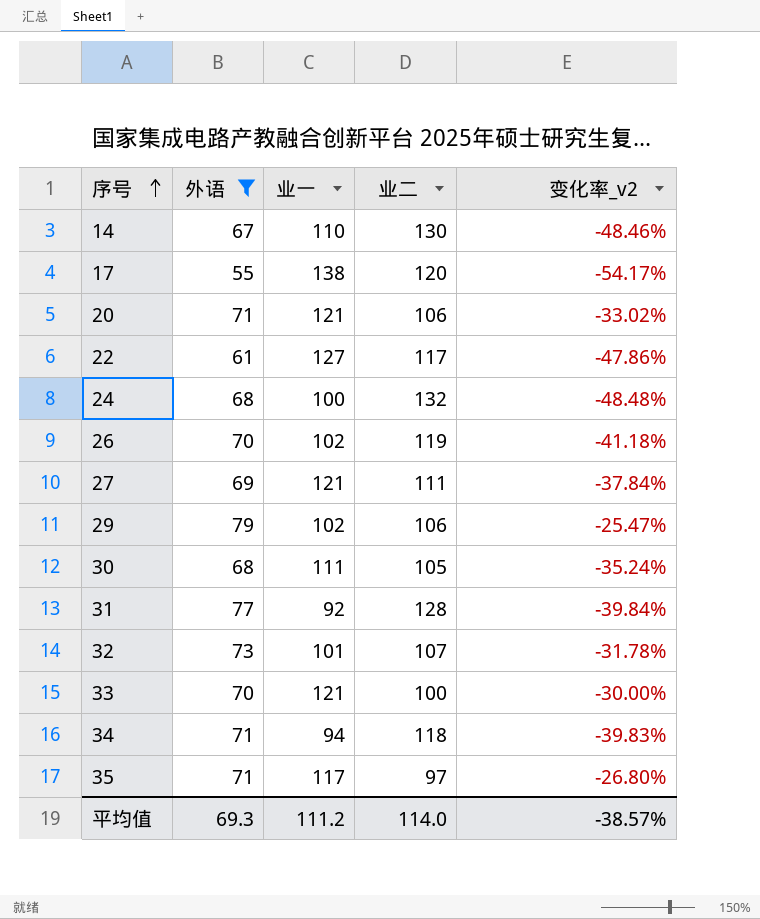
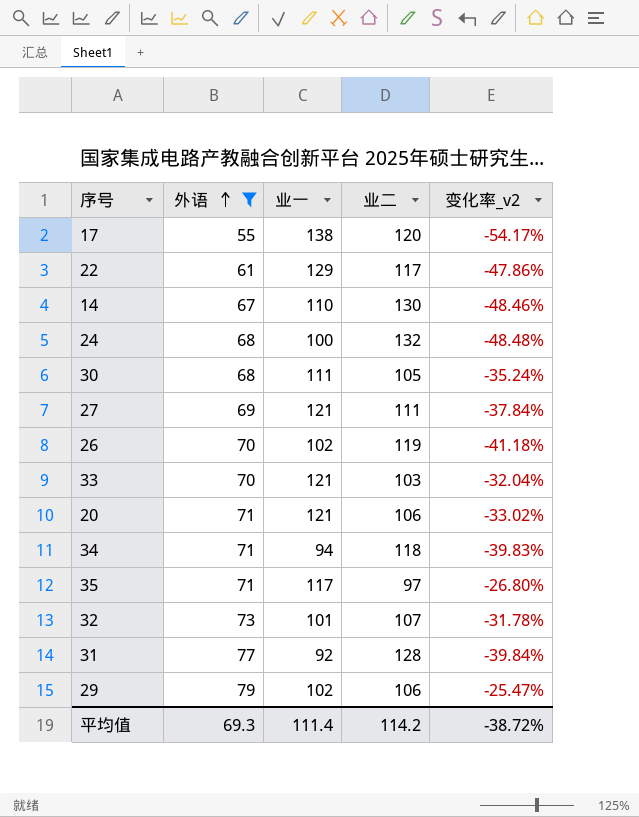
row order: 序号 ascending -> 外语 ascending
22 | 业一: 127 -> 129
33 | 业二: 100 -> 103
33 | 变化率_v2: -30.00% -> -32.04%
平均值 | 业一: 111.2 -> 111.4
平均值 | 业二: 114.0 -> 114.2
平均值 | 变化率_v2: -38.57% -> -38.72%

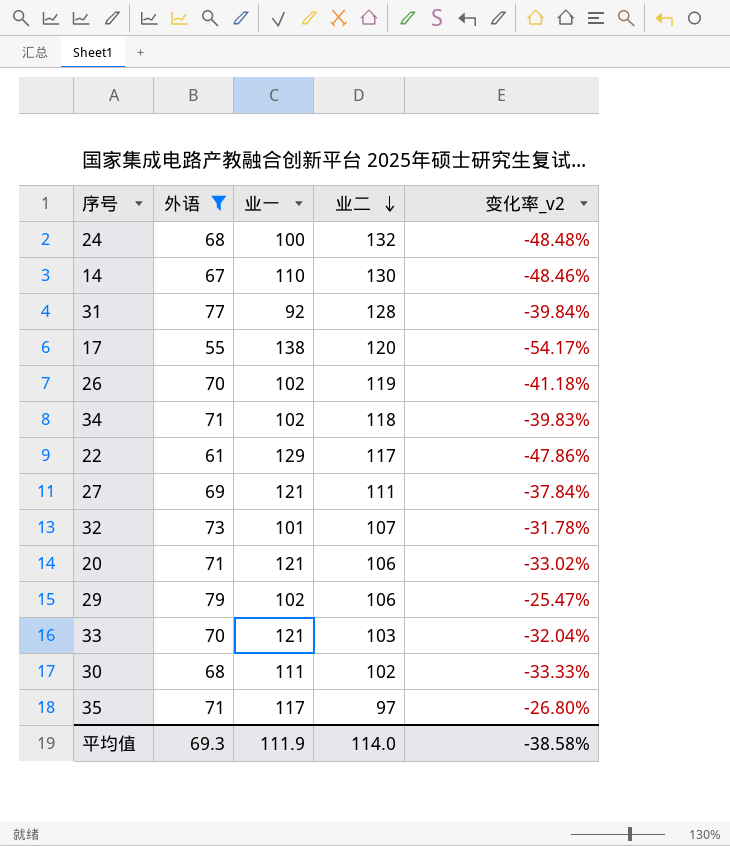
row order: 外语 ascending -> 业二 descending
34 | 业一: 94 -> 102
30 | 业二: 105 -> 102
30 | 变化率_v2: -35.24% -> -33.33%
平均值 | 业一: 111.4 -> 111.9
平均值 | 业二: 114.2 -> 114.0
平均值 | 变化率_v2: -38.72% -> -38.58%

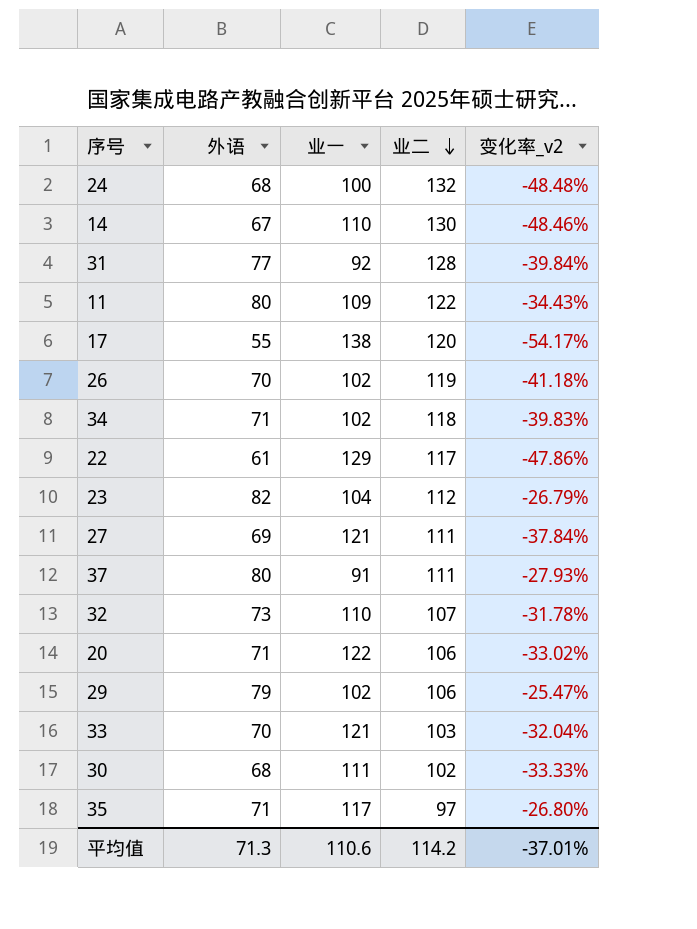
filter: 外语 <= 79 -> none
32 | 业一: 101 -> 110
20 | 业一: 121 -> 122
平均值 | 外语: 69.3 -> 71.3
平均值 | 业一: 111.9 -> 110.6
平均值 | 业二: 114.0 -> 114.2
平均值 | 变化率_v2: -38.58% -> -37.01%

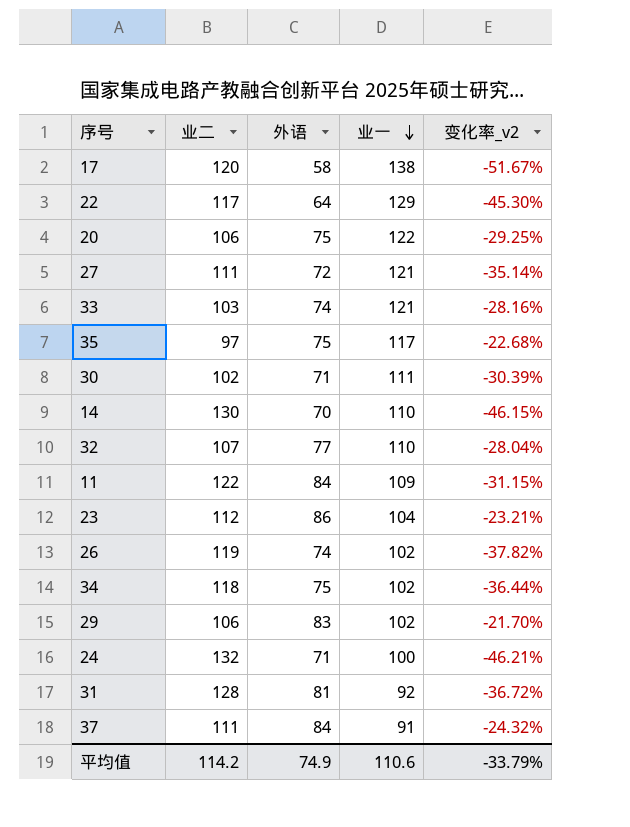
row order: 业二 descending -> 业一 descending
column 业二 | position: 4 -> 2
17 | 外语: 55 -> 58
17 | 变化率_v2: -54.17% -> -51.67%
22 | 外语: 61 -> 64
22 | 变化率_v2: -47.86% -> -45.30%
20 | 外语: 71 -> 75
20 | 变化率_v2: -33.02% -> -29.25%
27 | 外语: 69 -> 72
27 | 变化率_v2: -37.84% -> -35.14%
33 | 外语: 70 -> 74
33 | 变化率_v2: -32.04% -> -28.16%
35 | 外语: 71 -> 75
35 | 变化率_v2: -26.80% -> -22.68%
30 | 外语: 68 -> 71
30 | 变化率_v2: -33.33% -> -30.39%
14 | 外语: 67 -> 70
14 | 变化率_v2: -48.46% -> -46.15%
32 | 外语: 73 -> 77
32 | 变化率_v2: -31.78% -> -28.04%
11 | 外语: 80 -> 84
11 | 变化率_v2: -34.43% -> -31.15%
23 | 外语: 82 -> 86
23 | 变化率_v2: -26.79% -> -23.21%
26 | 外语: 70 -> 74
26 | 变化率_v2: -41.18% -> -37.82%
34 | 外语: 71 -> 75
34 | 变化率_v2: -39.83% -> -36.44%
29 | 外语: 79 -> 83
29 | 变化率_v2: -25.47% -> -21.70%
24 | 外语: 68 -> 71
24 | 变化率_v2: -48.48% -> -46.21%
31 | 外语: 77 -> 81
31 | 变化率_v2: -39.84% -> -36.72%
37 | 外语: 80 -> 84
37 | 变化率_v2: -27.93% -> -24.32%
平均值 | 外语: 71.3 -> 74.9
平均值 | 变化率_v2: -37.01% -> -33.79%

